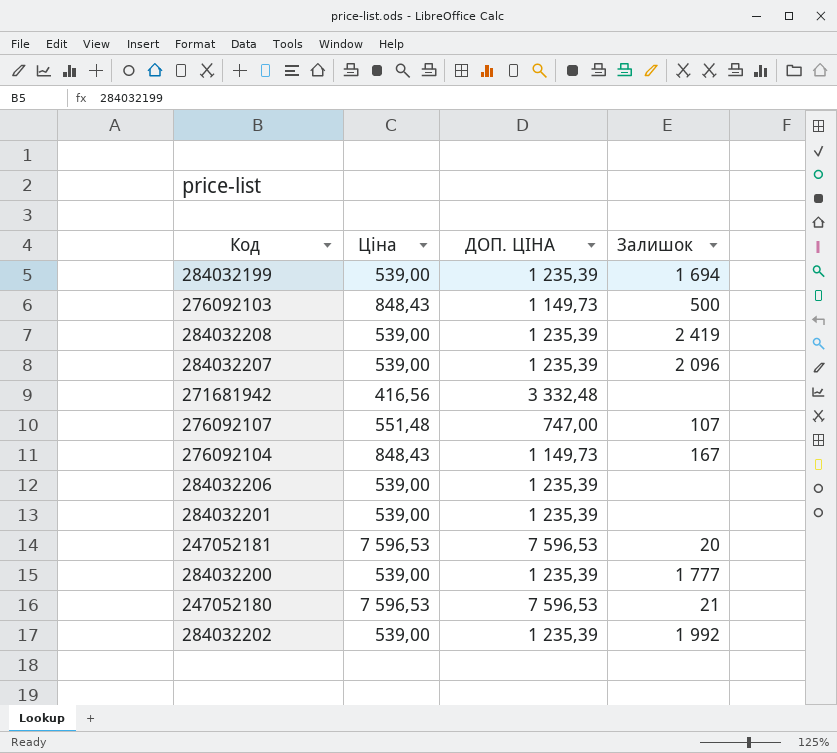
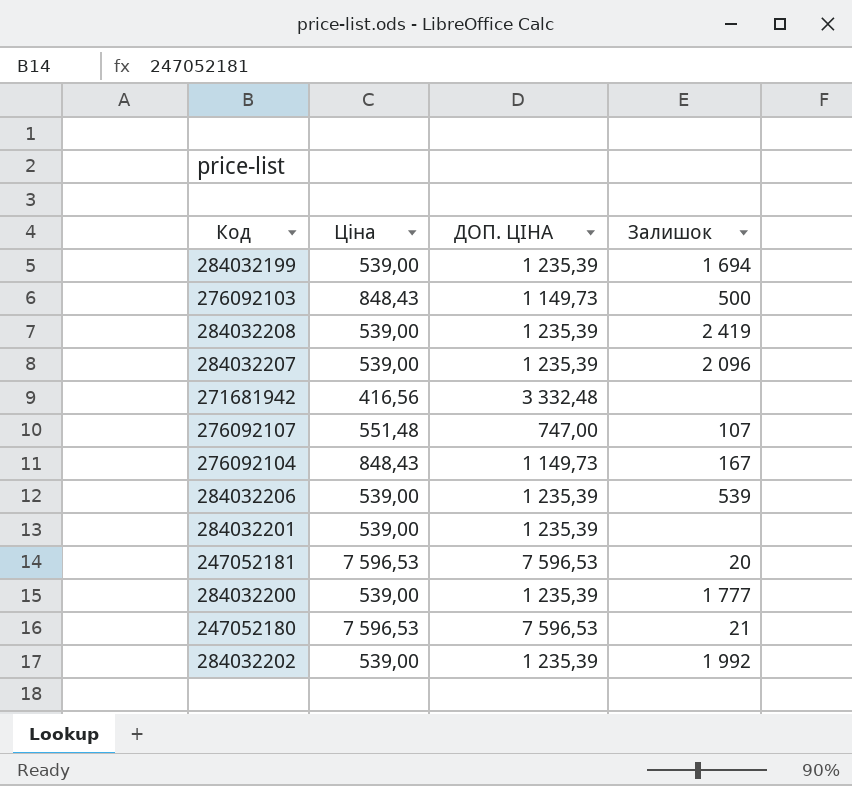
284032206 | Залишок: none -> 539

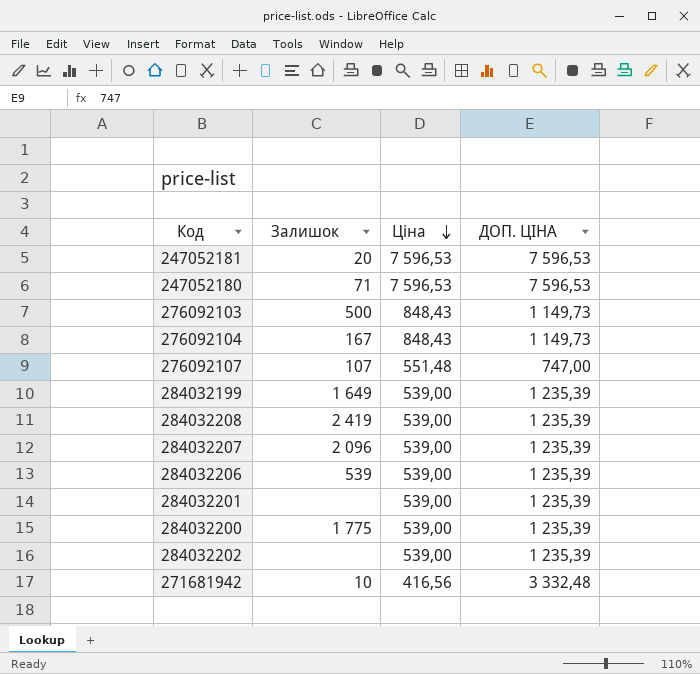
row order: none -> Ціна descending
column Залишок | position: 4 -> 2
247052180 | Залишок: 21 -> 71
284032199 | Залишок: 1 694 -> 1 649
284032200 | Залишок: 1 777 -> 1 775
284032202 | Залишок: 1 992 -> none
271681942 | Залишок: none -> 10

